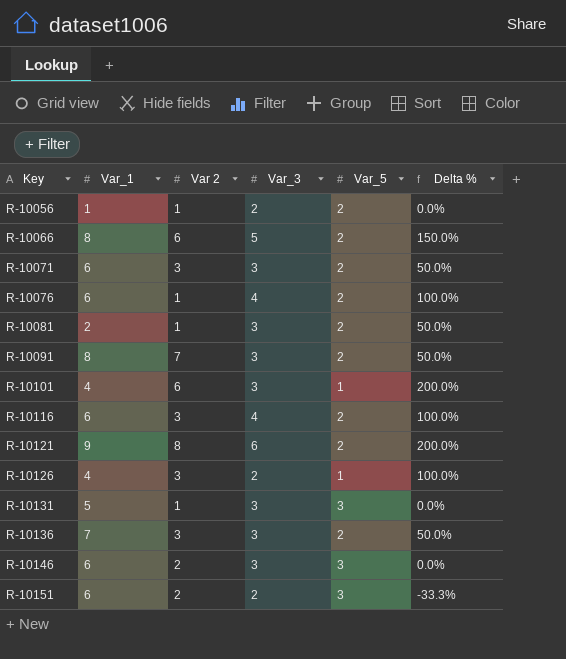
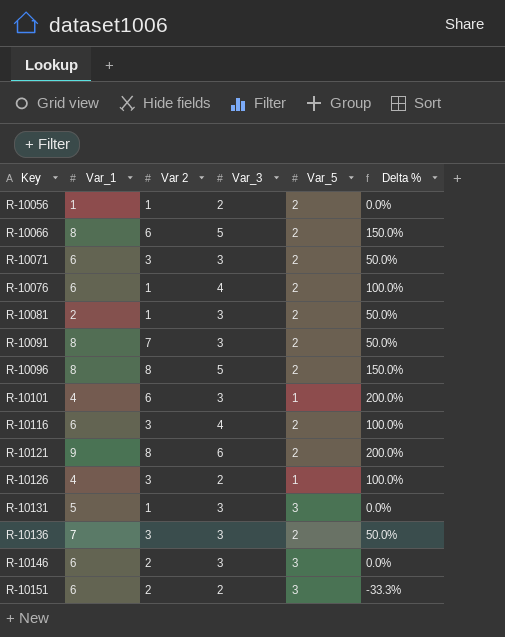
row R-10096: none -> 8 | 8 | 5 | 2 | 150.0%

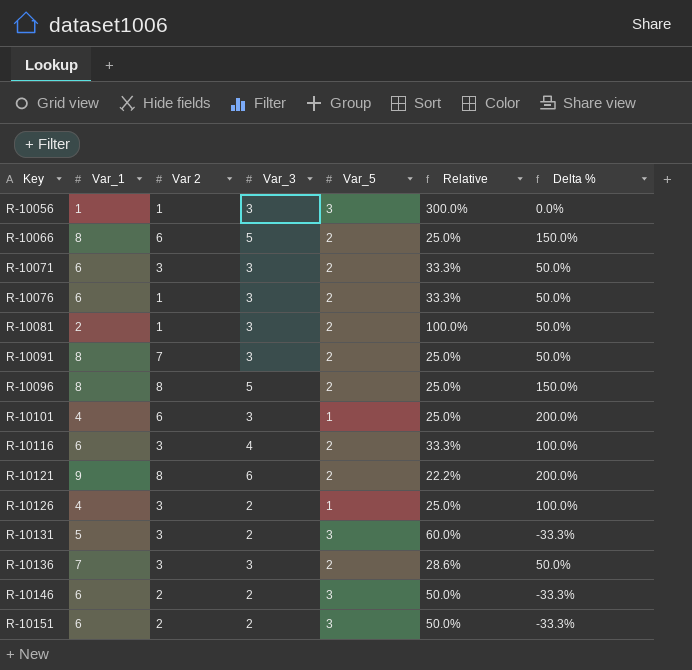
column Relative | formula: none -> [Var_5] / [Var_1]
R-10056 | Var_3: 2 -> 3
R-10056 | Var_5: 2 -> 3
R-10076 | Var_3: 4 -> 3
R-10076 | Delta %: 100.0% -> 50.0%
R-10131 | Var 2: 1 -> 3
R-10131 | Var_3: 3 -> 2
R-10131 | Delta %: 0.0% -> -33.3%
R-10146 | Var_3: 3 -> 2
R-10146 | Delta %: 0.0% -> -33.3%

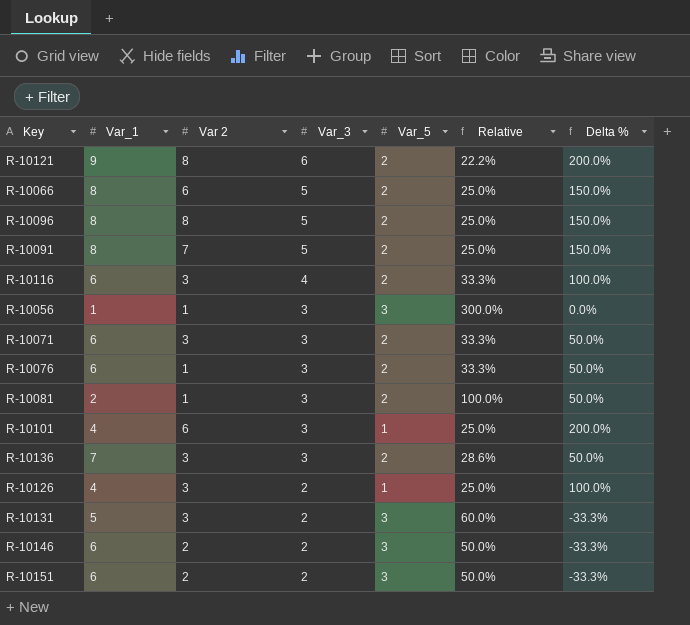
row order: Key ascending -> Var_3 descending
R-10091 | Var_3: 3 -> 5
R-10091 | Delta %: 50.0% -> 150.0%

